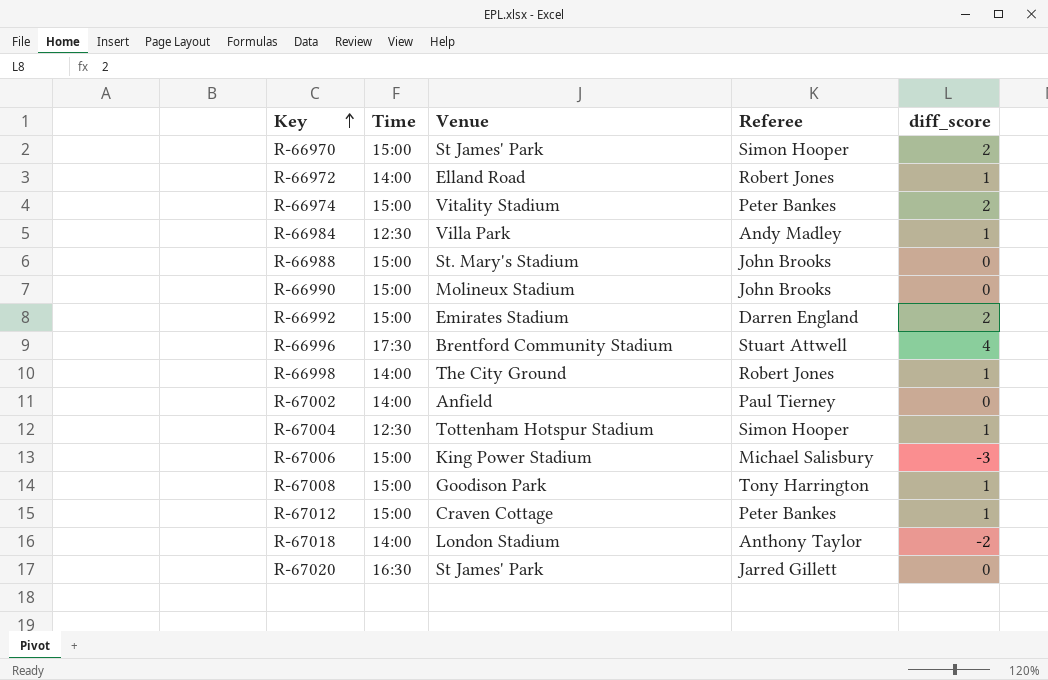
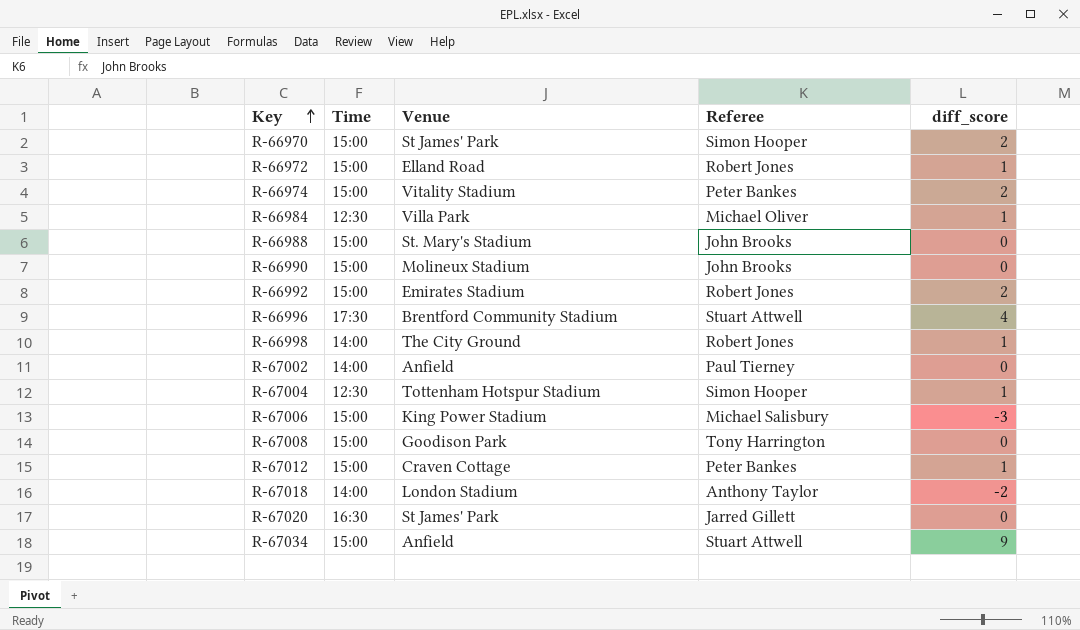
R-66972 | Time: 14:00 -> 15:00
R-66984 | Referee: Andy Madley -> Michael Oliver
R-66992 | Referee: Darren England -> Robert Jones
R-67008 | diff_score: 1 -> 0
row R-67034: none -> 15:00 | Anfield | Stuart Attwell | 9

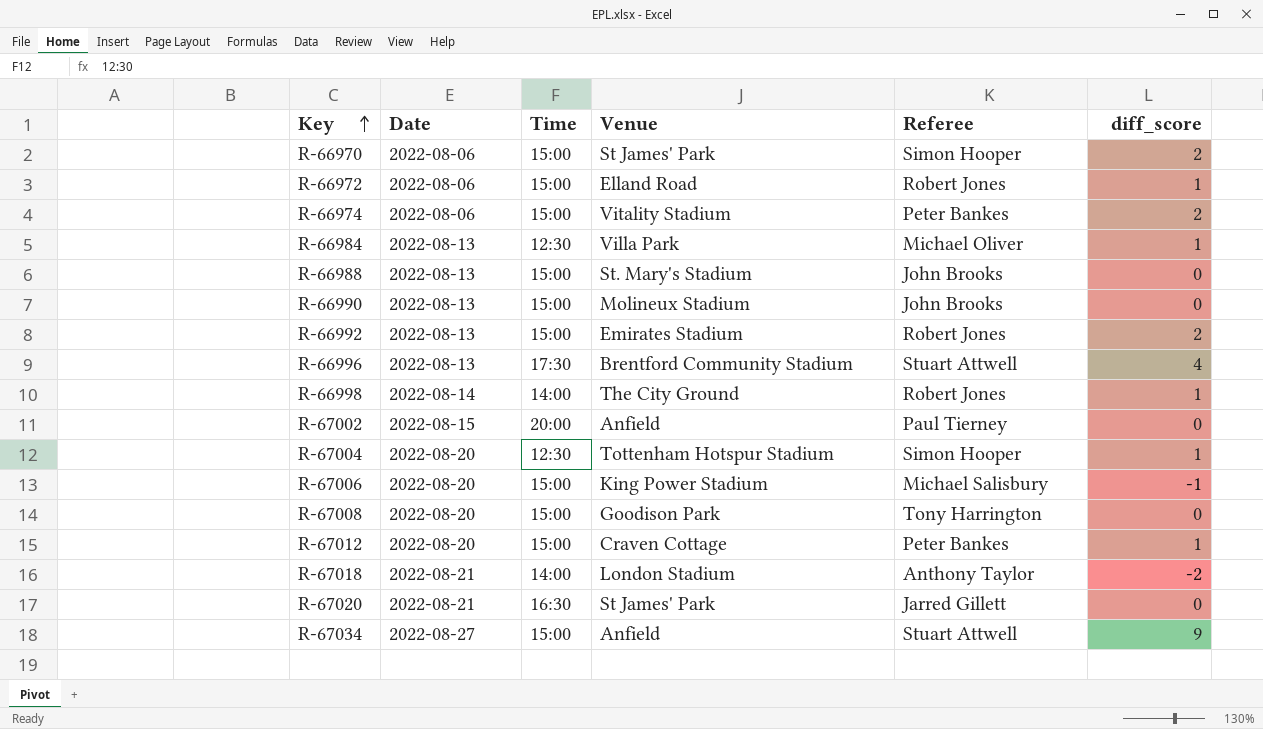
column Date | position: none -> 2
R-67002 | Time: 14:00 -> 20:00
R-67006 | diff_score: -3 -> -1

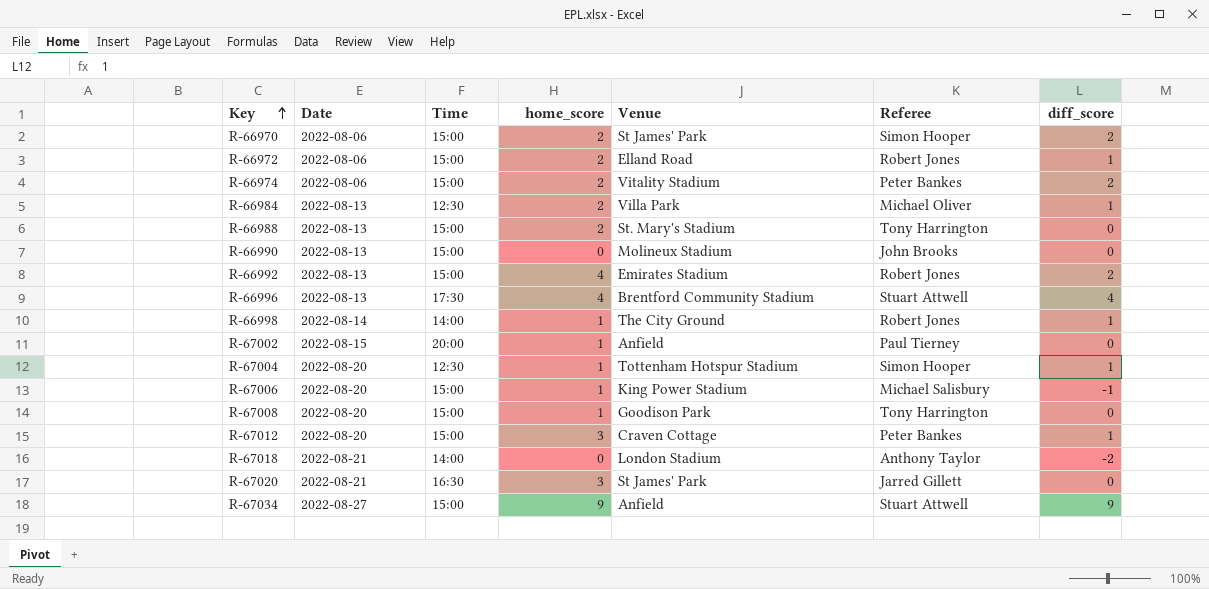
column home_score | position: none -> 4
R-66988 | Referee: John Brooks -> Tony Harrington

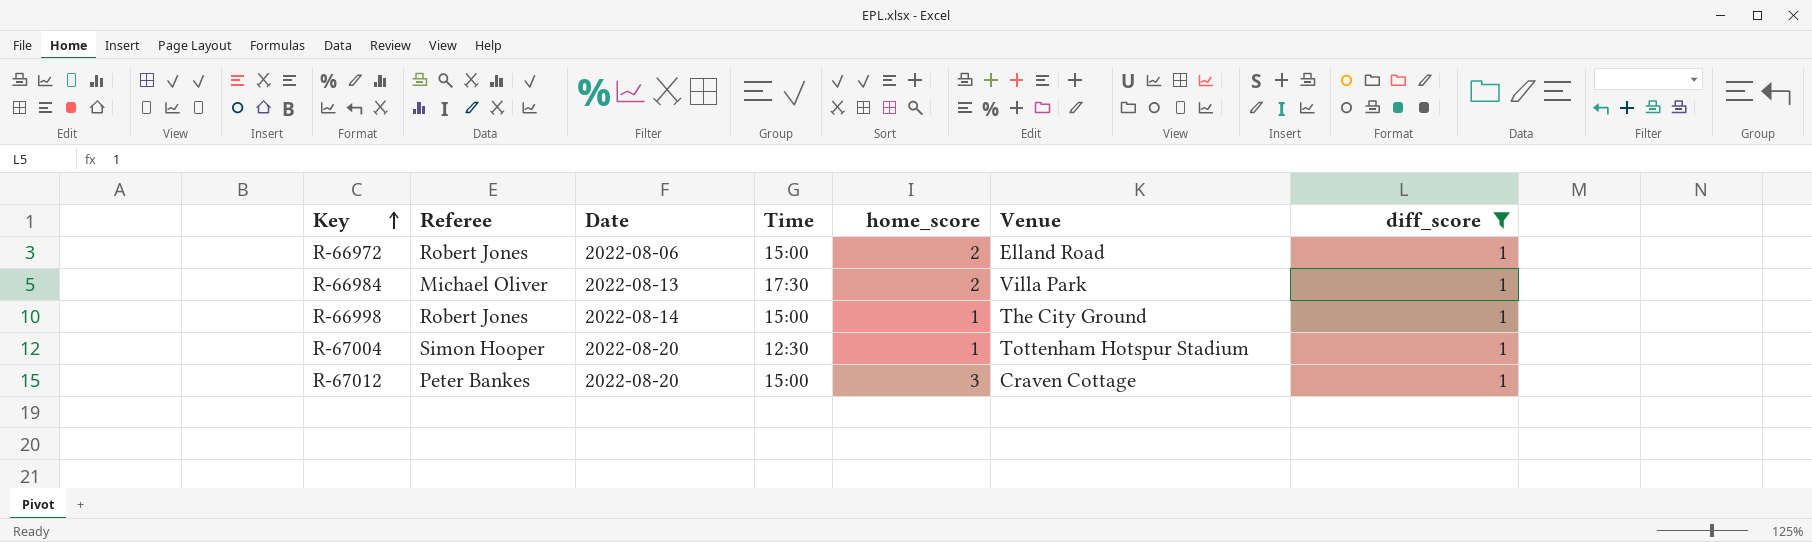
filter: none -> diff_score = 1
column Referee | position: 6 -> 2
R-66984 | Time: 12:30 -> 17:30
R-66998 | Time: 14:00 -> 15:00

